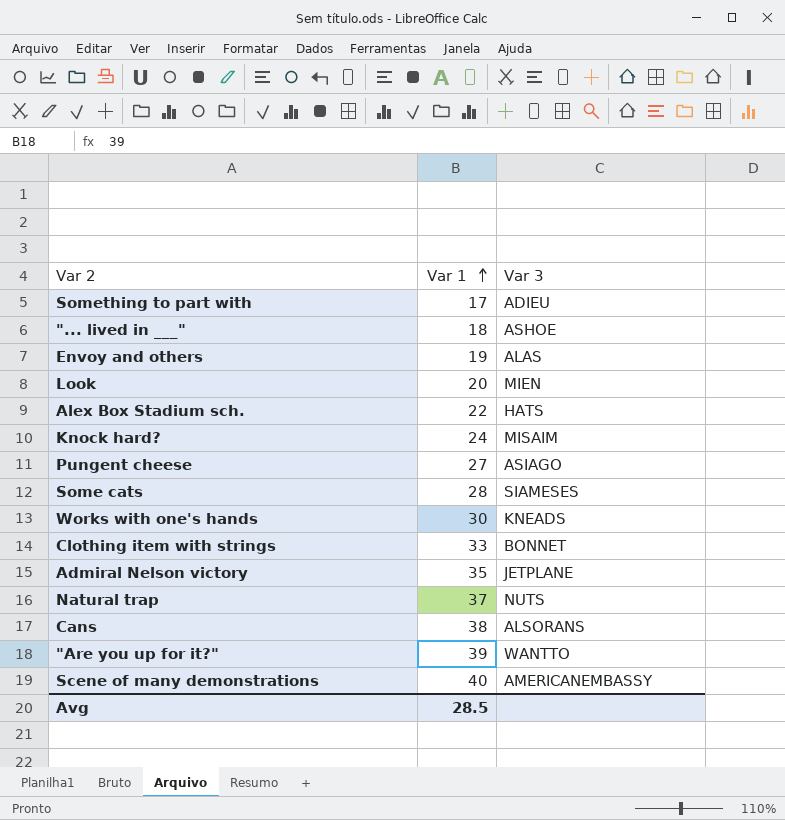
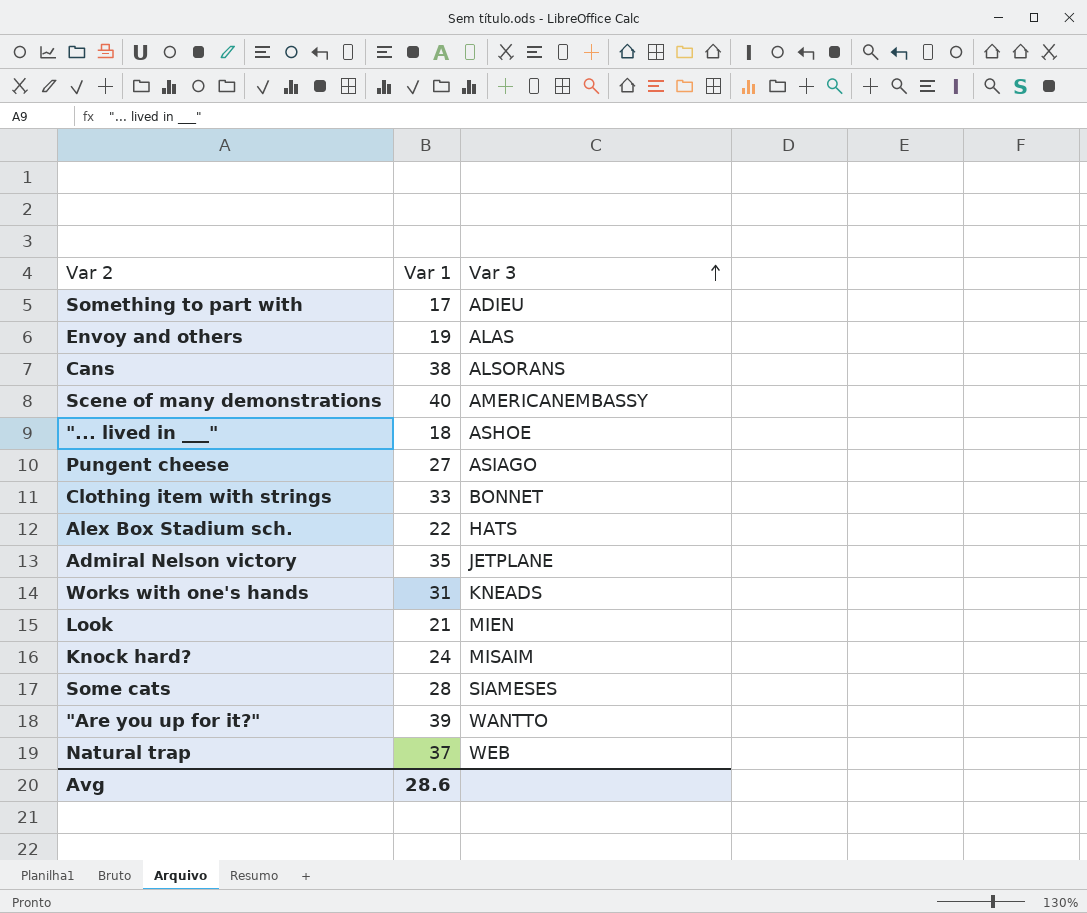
row order: Var 1 ascending -> Var 3 ascending
Works with one's hands | Var 1: 30 -> 31
Look | Var 1: 20 -> 21
Natural trap | Var 3: NUTS -> WEB
Avg | Var 1: 28.5 -> 28.6

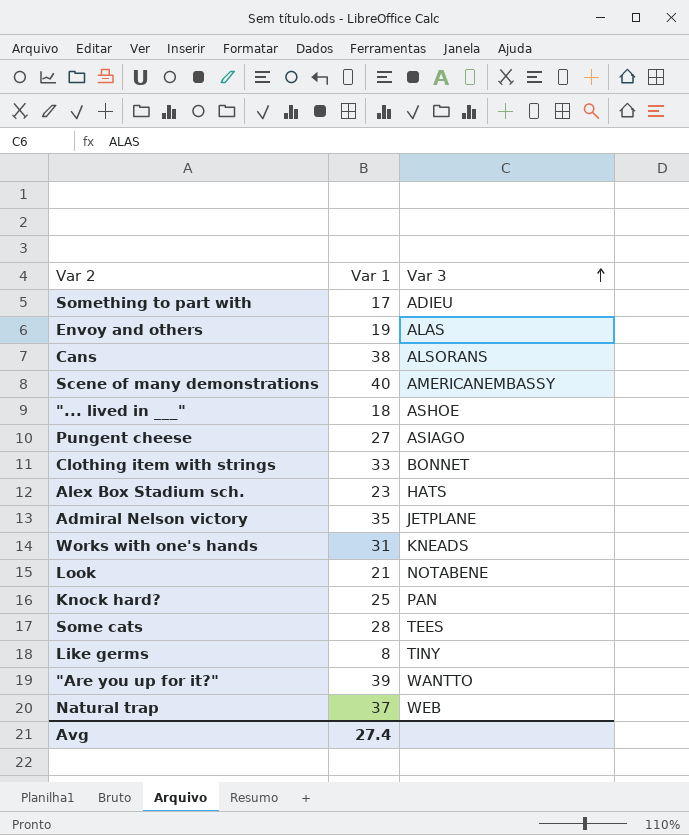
Alex Box Stadium sch. | Var 1: 22 -> 23
Look | Var 3: MIEN -> NOTABENE
Knock hard? | Var 1: 24 -> 25
Knock hard? | Var 3: MISAIM -> PAN
Some cats | Var 3: SIAMESES -> TEES
row Like germs: none -> 8 | TINY
Avg | Var 1: 28.6 -> 27.4

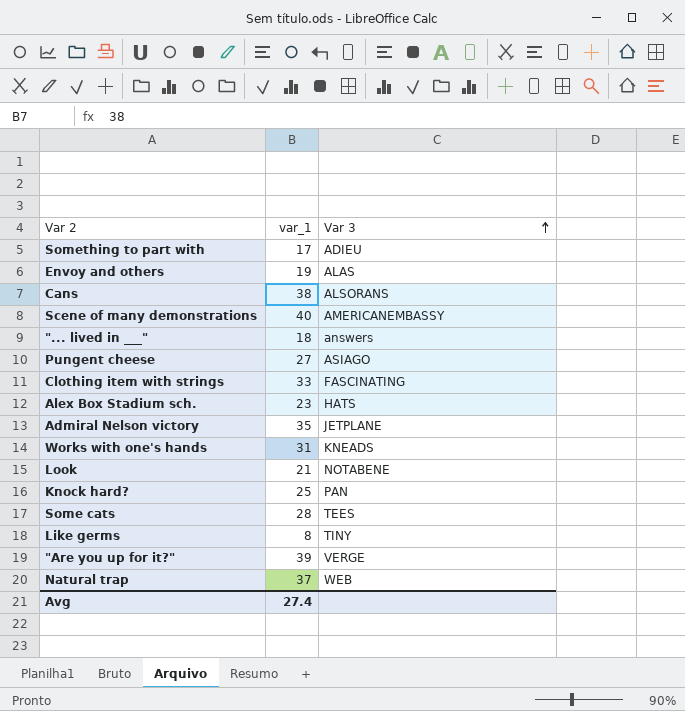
column name: Var 1 -> var_1
"... lived in ___" | Var 3: ASHOE -> answers
Clothing item with strings | Var 3: BONNET -> FASCINATING
"Are you up for it?" | Var 3: WANTTO -> VERGE

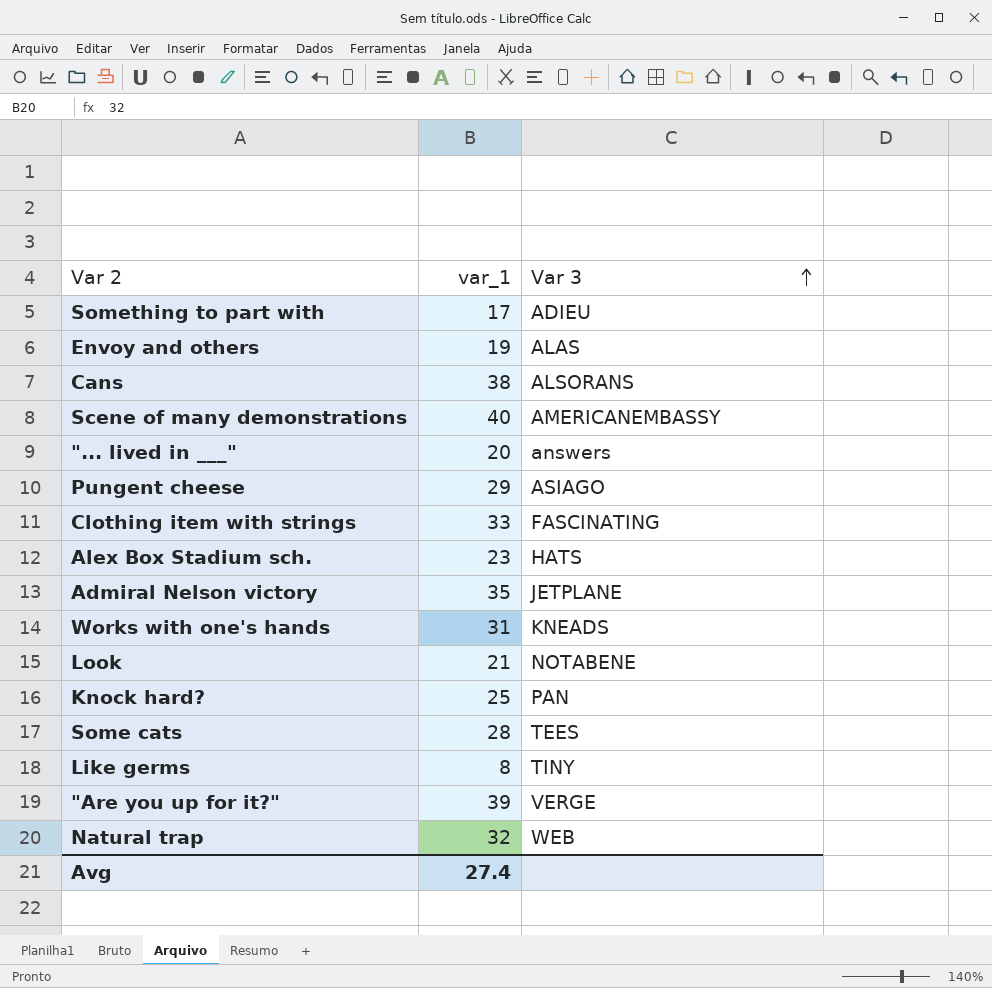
"... lived in ___" | var_1: 18 -> 20
Pungent cheese | var_1: 27 -> 29
Natural trap | var_1: 37 -> 32

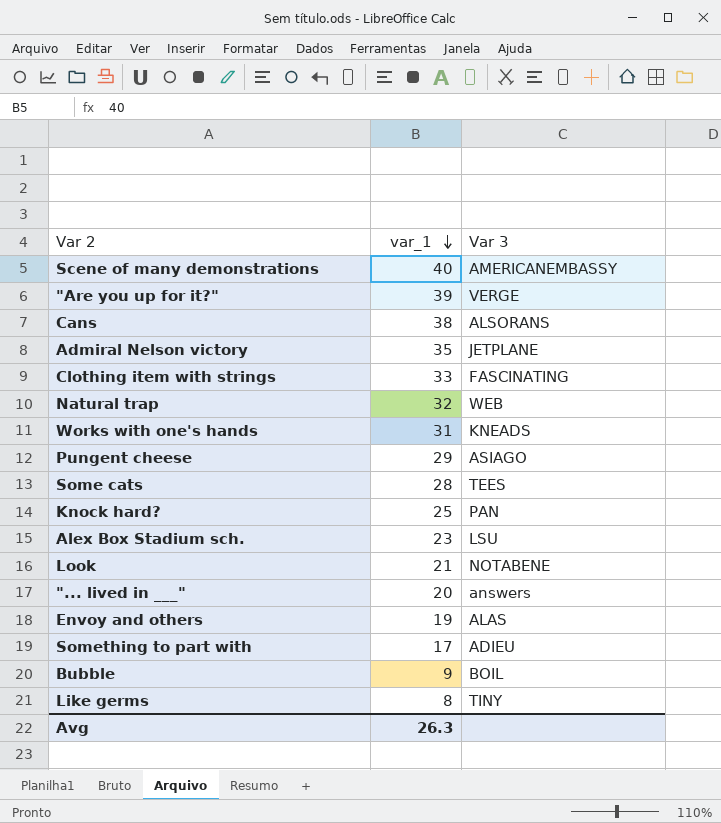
row order: Var 3 ascending -> var_1 descending
Alex Box Stadium sch. | Var 3: HATS -> LSU
row Bubble: none -> 9 | BOIL
Avg | var_1: 27.4 -> 26.3

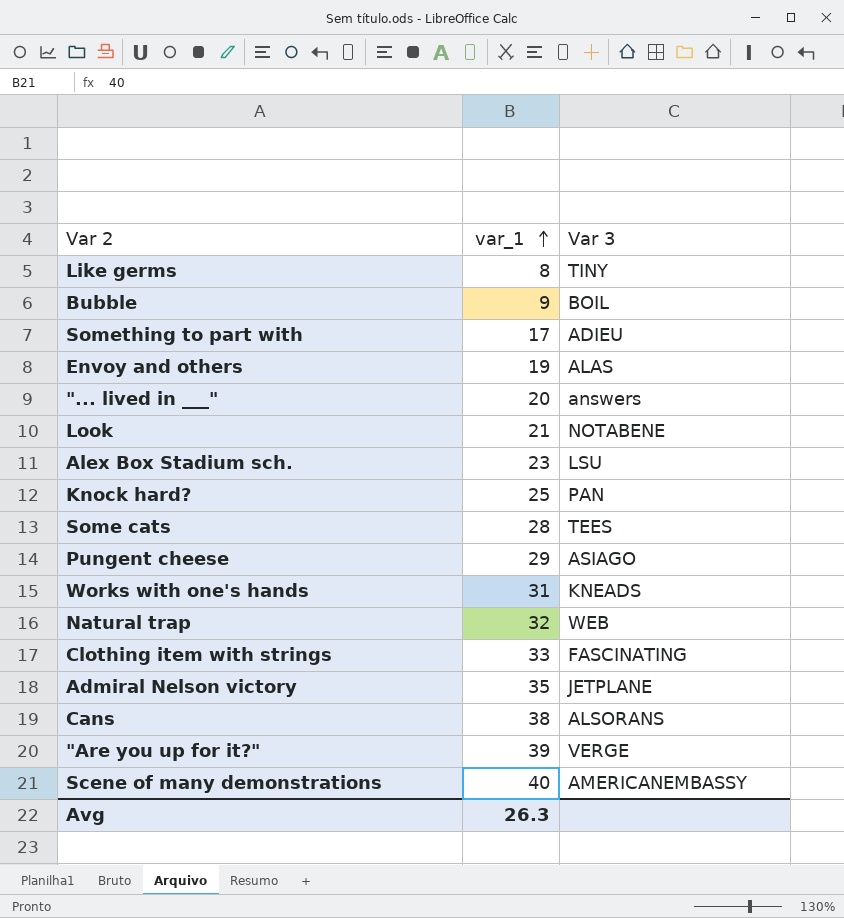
row order: var_1 descending -> var_1 ascending

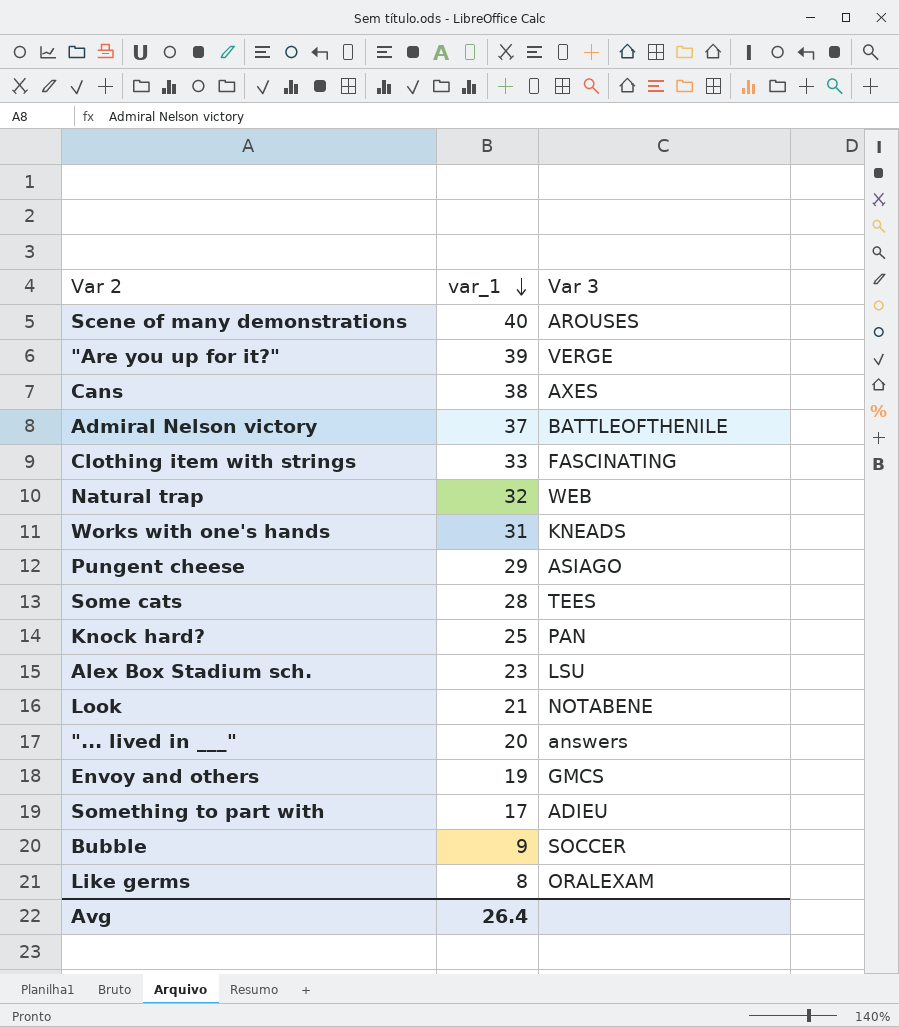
row order: var_1 ascending -> var_1 descending
Scene of many demonstrations | Var 3: AMERICANEMBASSY -> AROUSES
Cans | Var 3: ALSORANS -> AXES
Admiral Nelson victory | var_1: 35 -> 37
Admiral Nelson victory | Var 3: JETPLANE -> BATTLEOFTHENILE
Envoy and others | Var 3: ALAS -> GMCS
Bubble | Var 3: BOIL -> SOCCER
Like germs | Var 3: TINY -> ORALEXAM
Avg | var_1: 26.3 -> 26.4

